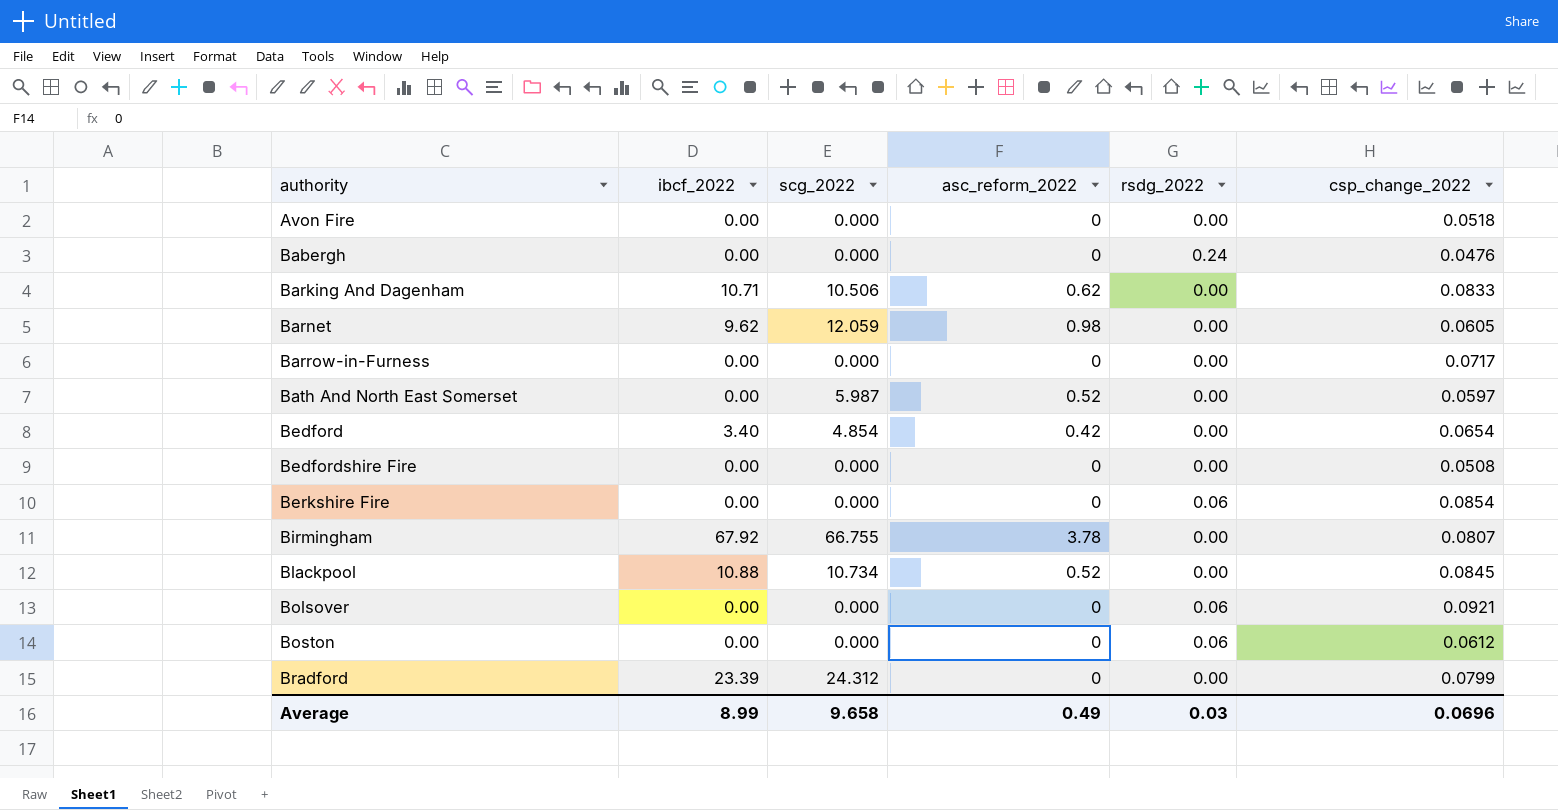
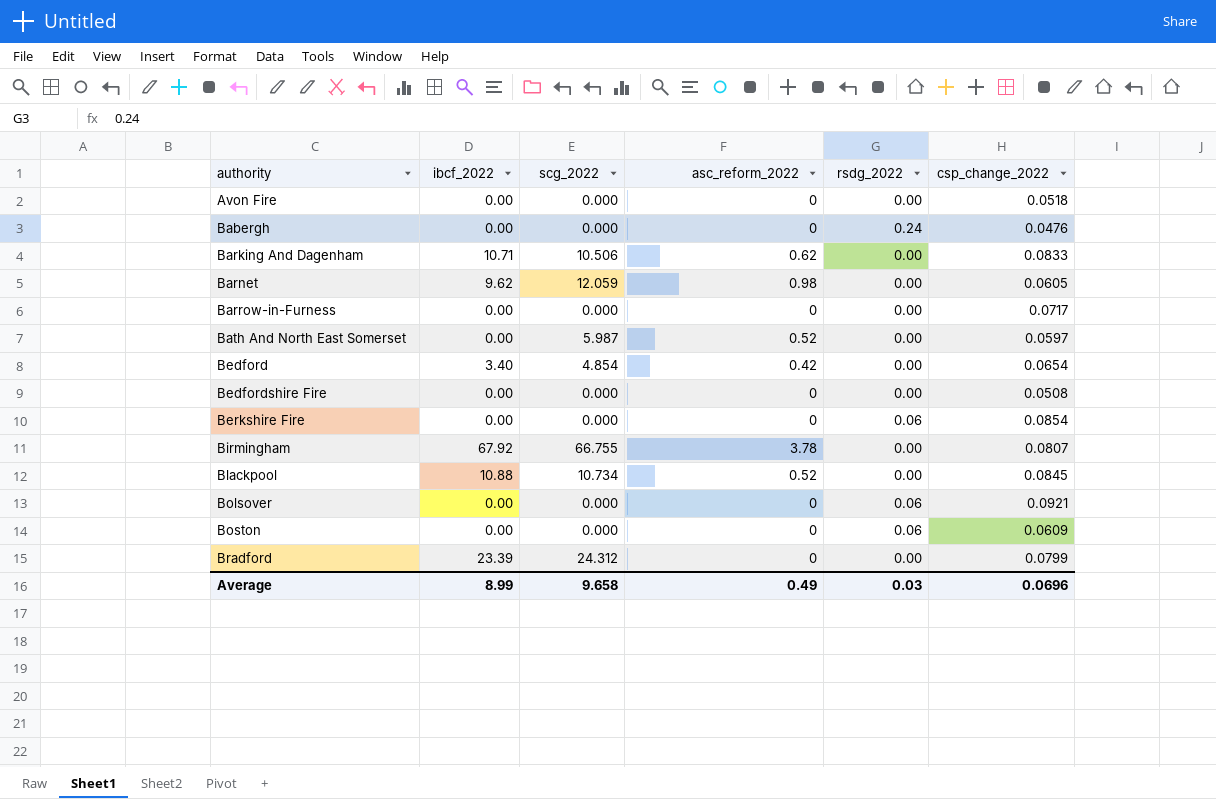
Boston | csp_change_2022: 0.0612 -> 0.0609

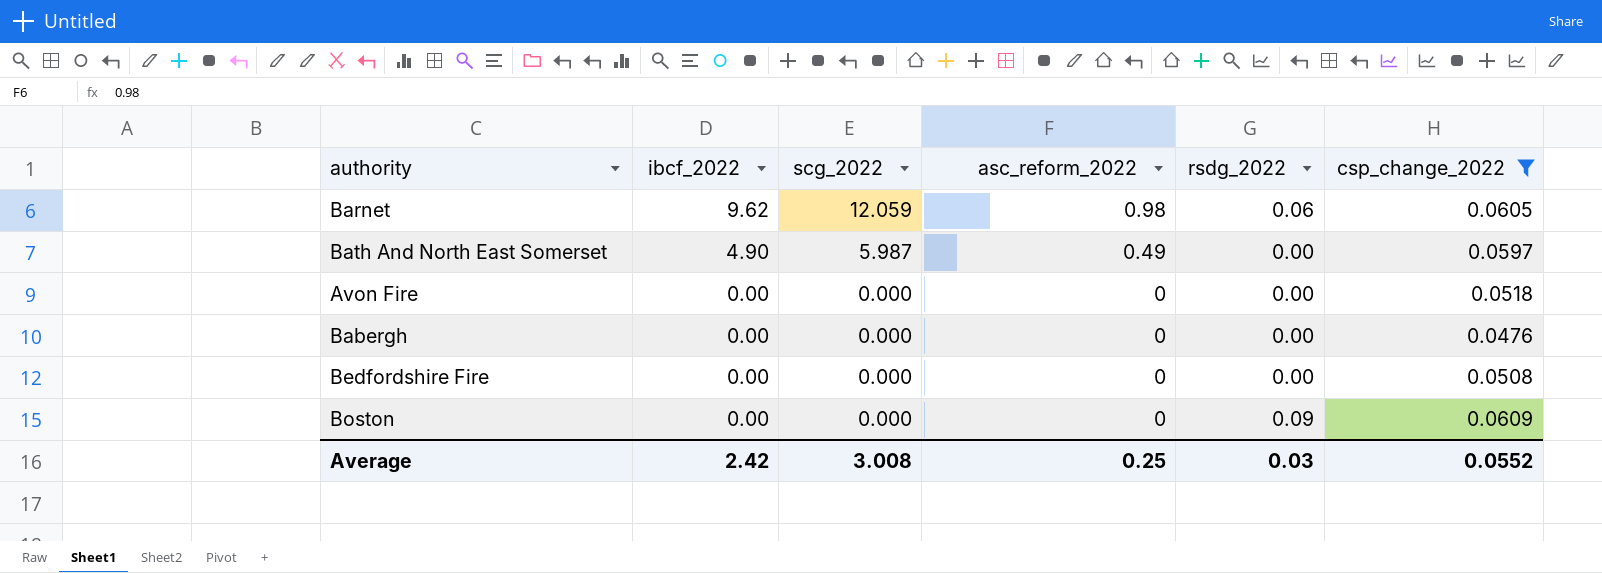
filter: none -> csp_change_2022 <= 0.0609
row order: authority ascending -> ibcf_2022 descending
Barnet | rsdg_2022: 0.00 -> 0.06
Bath And North East Somerset | ibcf_2022: 0.00 -> 4.90
Bath And North East Somerset | asc_reform_2022: 0.52 -> 0.49
Babergh | rsdg_2022: 0.24 -> 0.00
Boston | rsdg_2022: 0.06 -> 0.09
Average | ibcf_2022: 8.99 -> 2.42
Average | scg_2022: 9.658 -> 3.008
Average | asc_reform_2022: 0.49 -> 0.25
Average | csp_change_2022: 0.0696 -> 0.0552

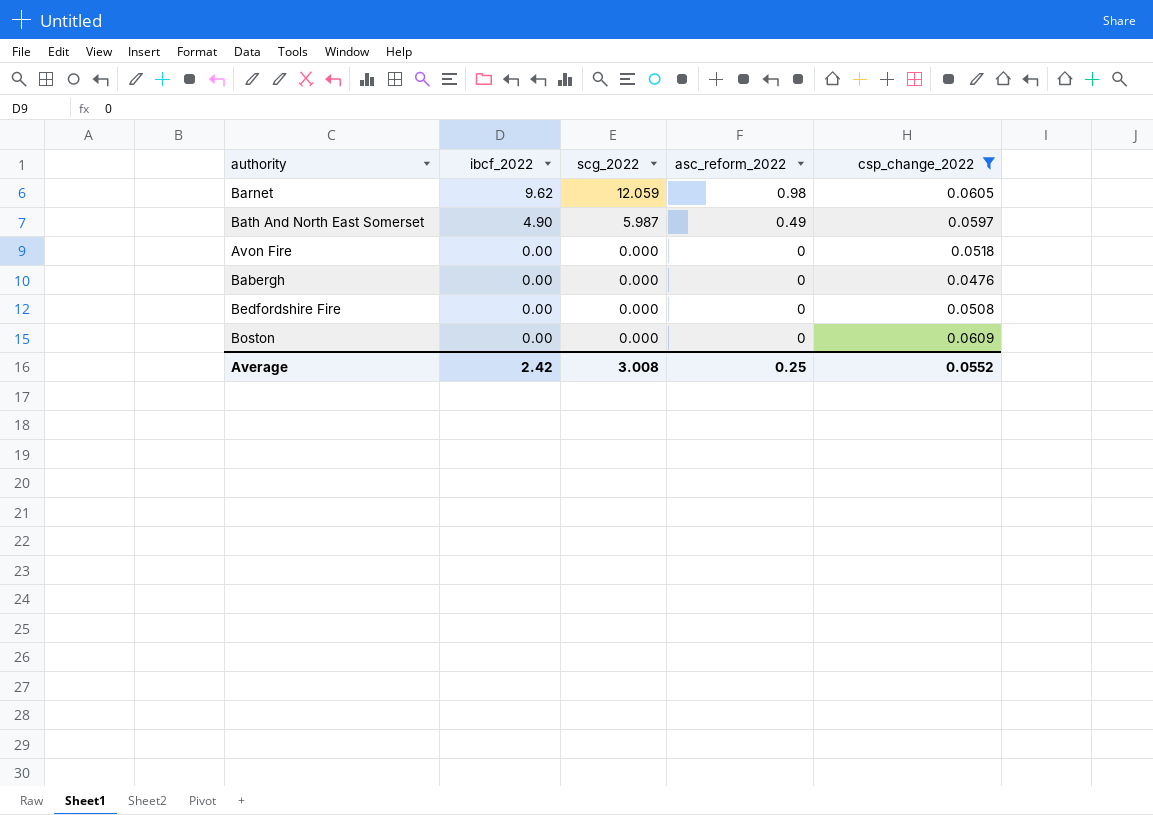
column rsdg_2022 | position: 5 -> none

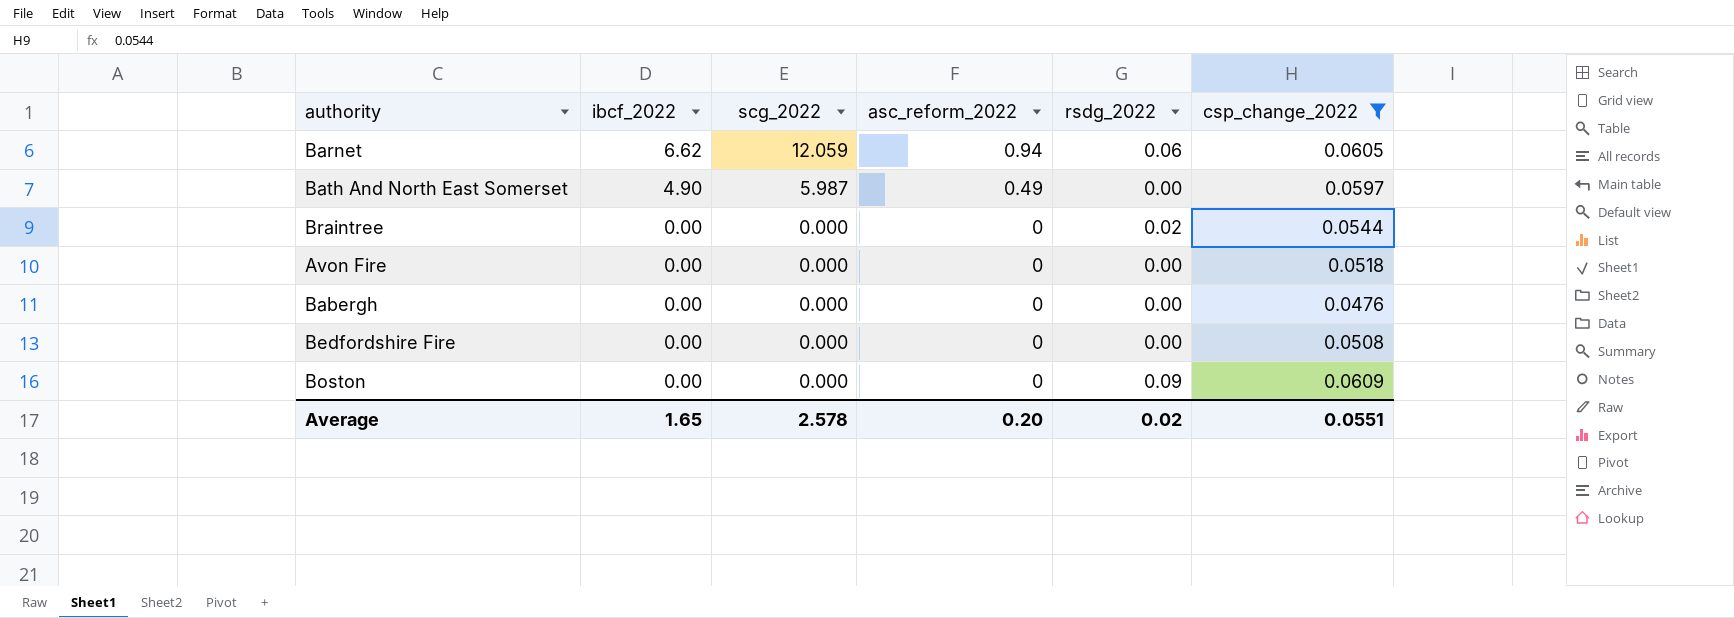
column rsdg_2022 | position: none -> 5
Barnet | ibcf_2022: 9.62 -> 6.62
Barnet | asc_reform_2022: 0.98 -> 0.94
row Braintree: none -> 0.00 | 0.000 | 0 | 0.02 | 0.0544
Average | ibcf_2022: 2.42 -> 1.65
Average | scg_2022: 3.008 -> 2.578
Average | asc_reform_2022: 0.25 -> 0.20
Average | csp_change_2022: 0.0552 -> 0.0551

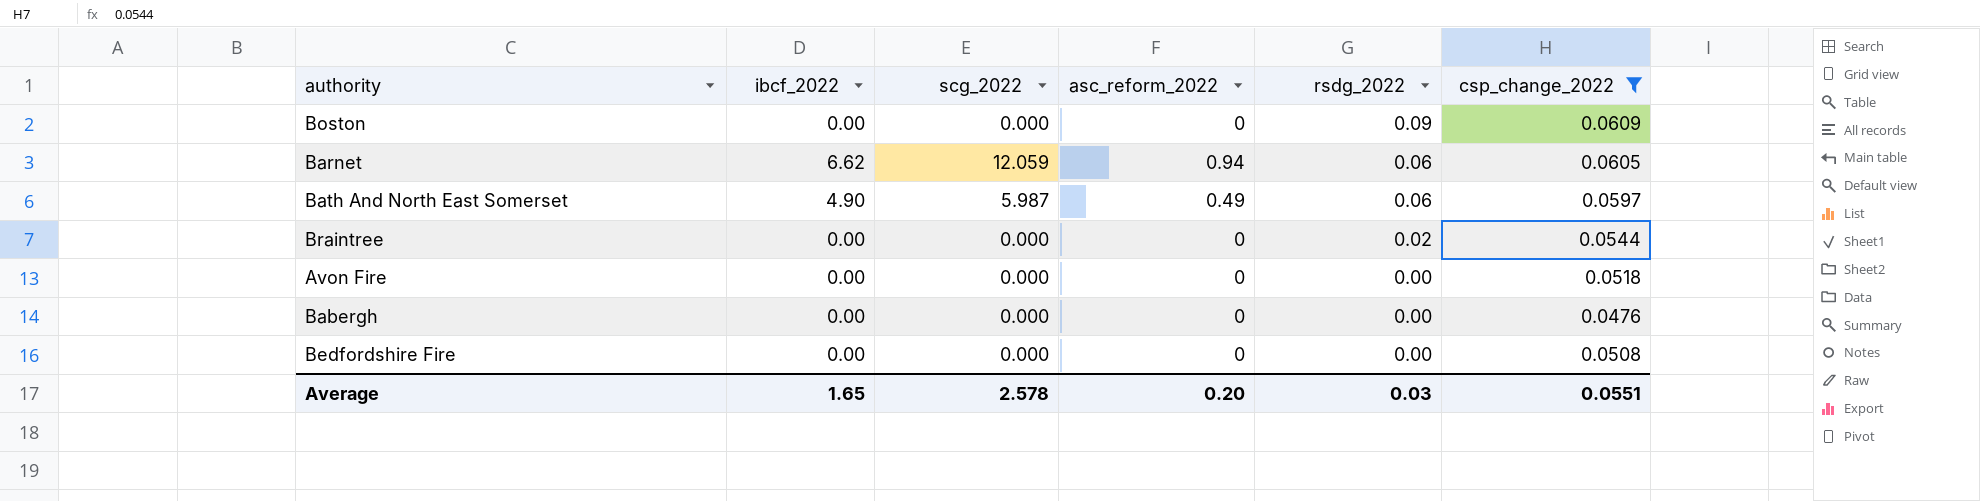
row order: ibcf_2022 descending -> rsdg_2022 descending
Bath And North East Somerset | rsdg_2022: 0.00 -> 0.06
Average | rsdg_2022: 0.02 -> 0.03

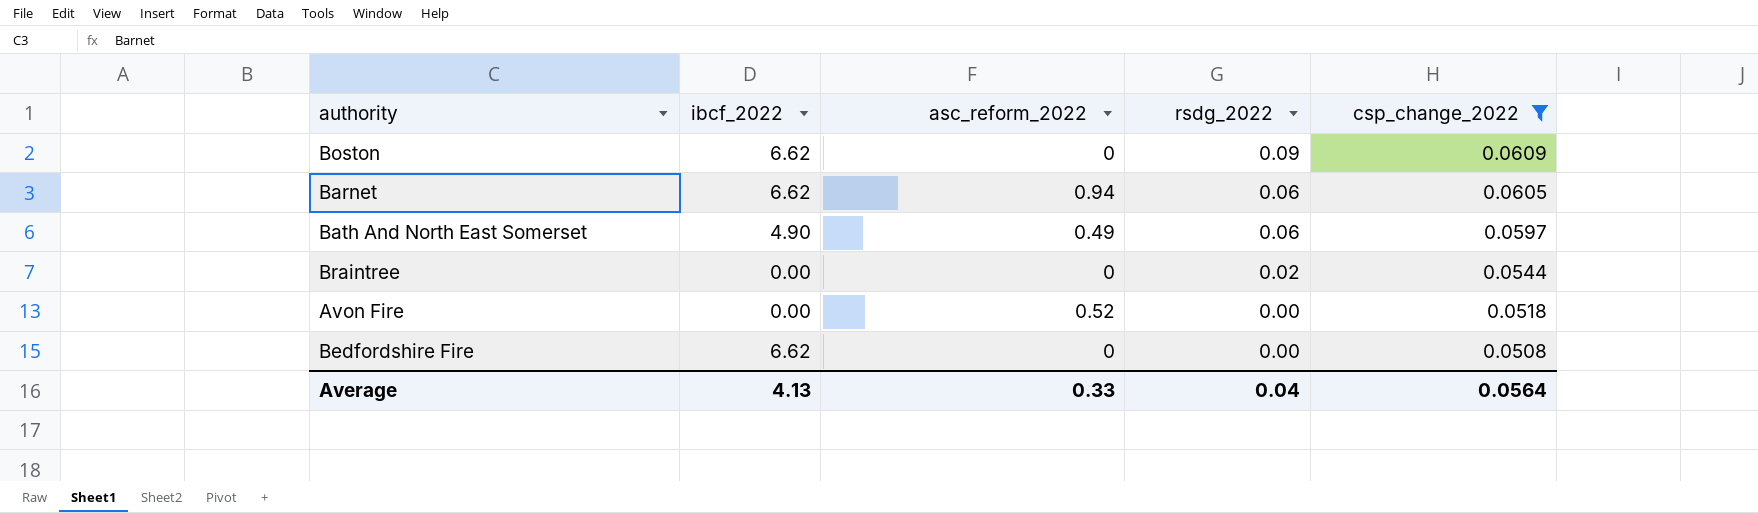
column scg_2022 | position: 3 -> none
row Babergh: 0.00 | 0.000 | 0 | 0.00 | 0.0476 -> none
Boston | ibcf_2022: 0.00 -> 6.62
Avon Fire | asc_reform_2022: 0 -> 0.52
Bedfordshire Fire | ibcf_2022: 0.00 -> 6.62
Average | ibcf_2022: 1.65 -> 4.13
Average | asc_reform_2022: 0.20 -> 0.33
Average | rsdg_2022: 0.03 -> 0.04
Average | csp_change_2022: 0.0551 -> 0.0564

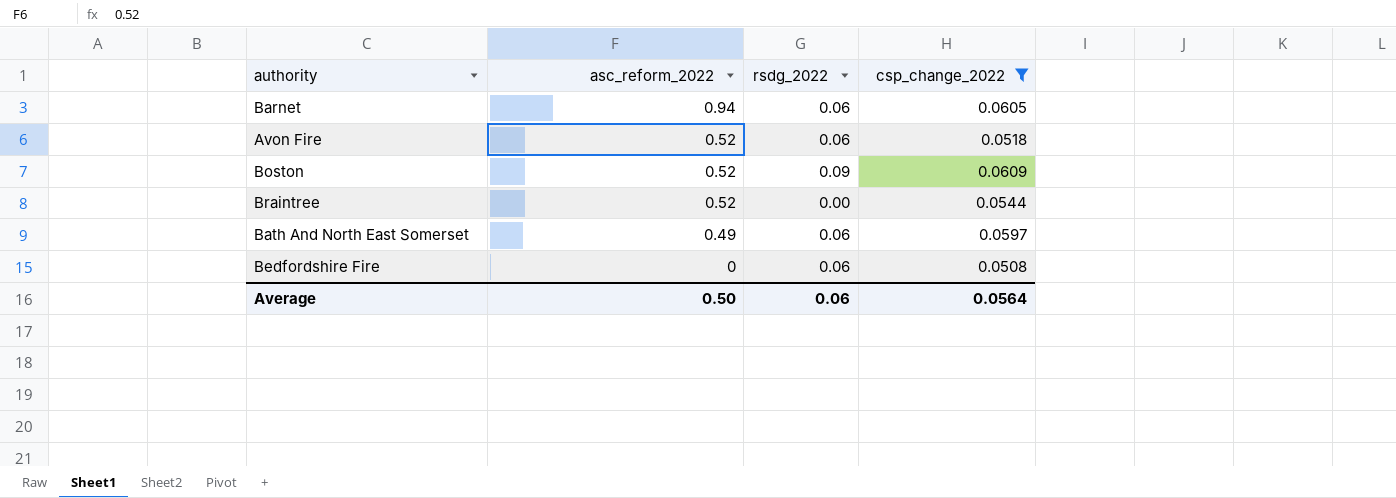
row order: rsdg_2022 descending -> asc_reform_2022 descending
column ibcf_2022 | position: 2 -> none
Avon Fire | rsdg_2022: 0.00 -> 0.06
Boston | asc_reform_2022: 0 -> 0.52
Braintree | asc_reform_2022: 0 -> 0.52
Braintree | rsdg_2022: 0.02 -> 0.00
Bedfordshire Fire | rsdg_2022: 0.00 -> 0.06
Average | asc_reform_2022: 0.33 -> 0.50
Average | rsdg_2022: 0.04 -> 0.06

